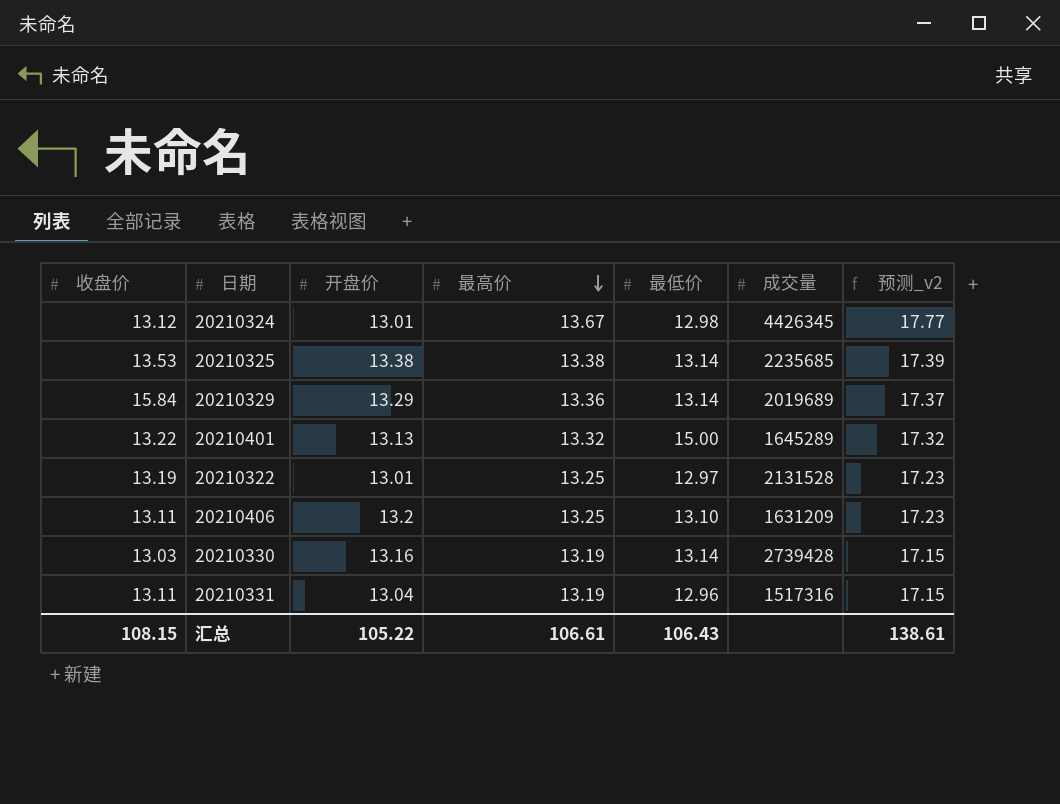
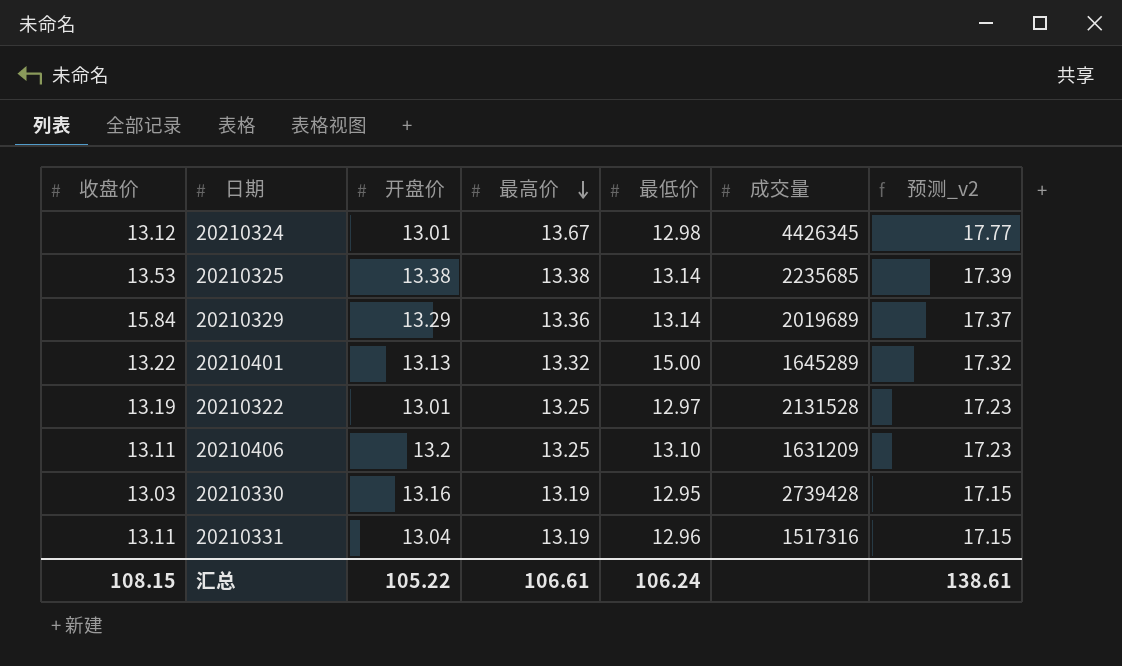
20210330 | 最低价: 13.14 -> 12.95
汇总 | 最低价: 106.43 -> 106.24

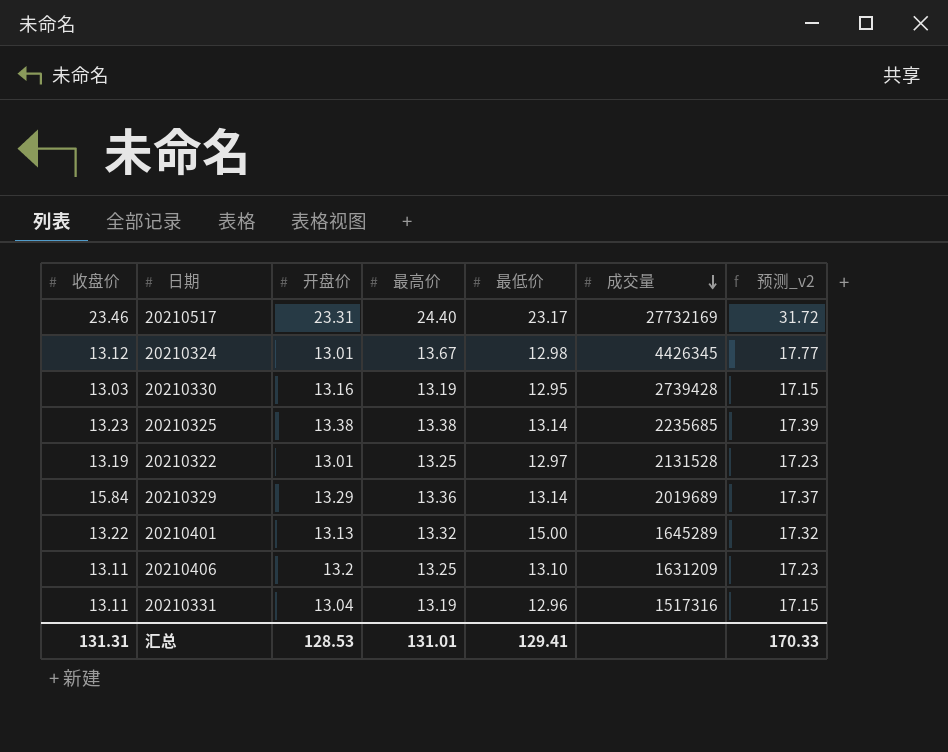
row order: 最高价 descending -> 成交量 descending
row 20210517: none -> 23.46 | 23.31 | 24.40 | 23.17 | 27732169 | 31.72
20210325 | 收盘价: 13.53 -> 13.23
汇总 | 收盘价: 108.15 -> 131.31
汇总 | 开盘价: 105.22 -> 128.53
汇总 | 最高价: 106.61 -> 131.01
汇总 | 最低价: 106.24 -> 129.41
汇总 | 预测_v2: 138.61 -> 170.33

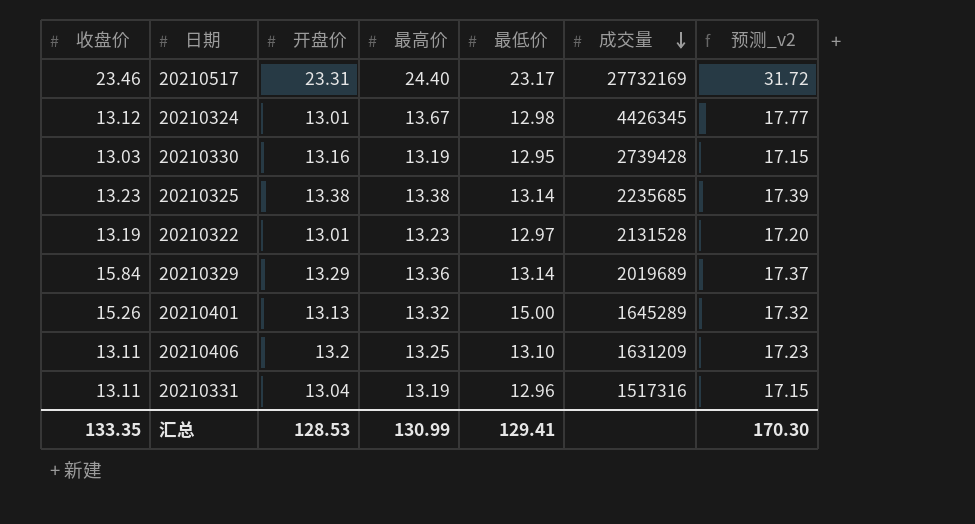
20210322 | 最高价: 13.25 -> 13.23
20210322 | 预测_v2: 17.23 -> 17.20
20210401 | 收盘价: 13.22 -> 15.26
汇总 | 收盘价: 131.31 -> 133.35
汇总 | 最高价: 131.01 -> 130.99
汇总 | 预测_v2: 170.33 -> 170.30

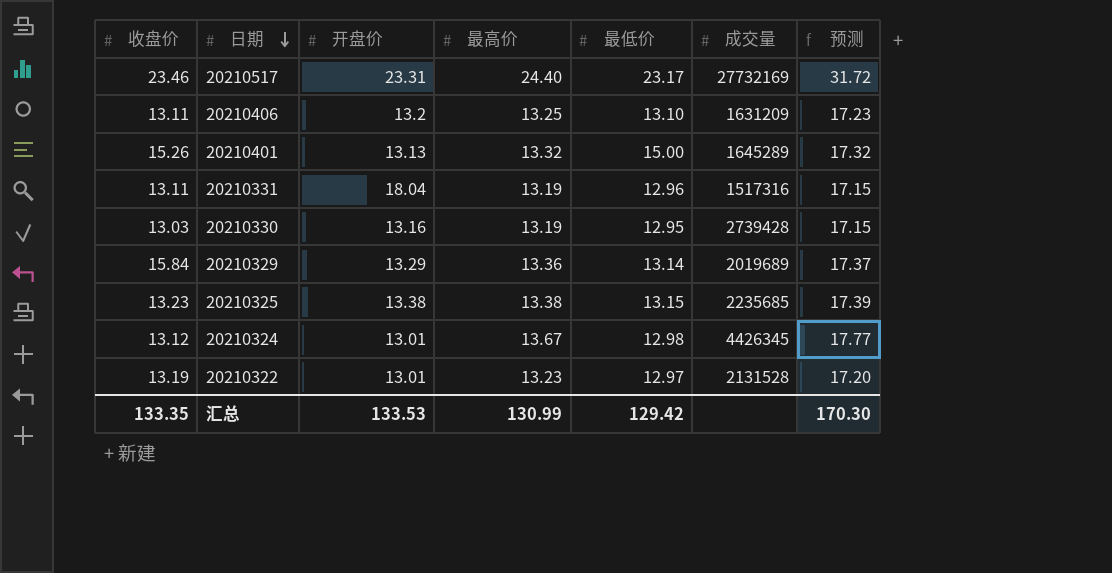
row order: 成交量 descending -> 日期 descending
column name: 预测_v2 -> 预测
20210331 | 开盘价: 13.04 -> 18.04
20210325 | 最低价: 13.14 -> 13.15
汇总 | 开盘价: 128.53 -> 133.53
汇总 | 最低价: 129.41 -> 129.42

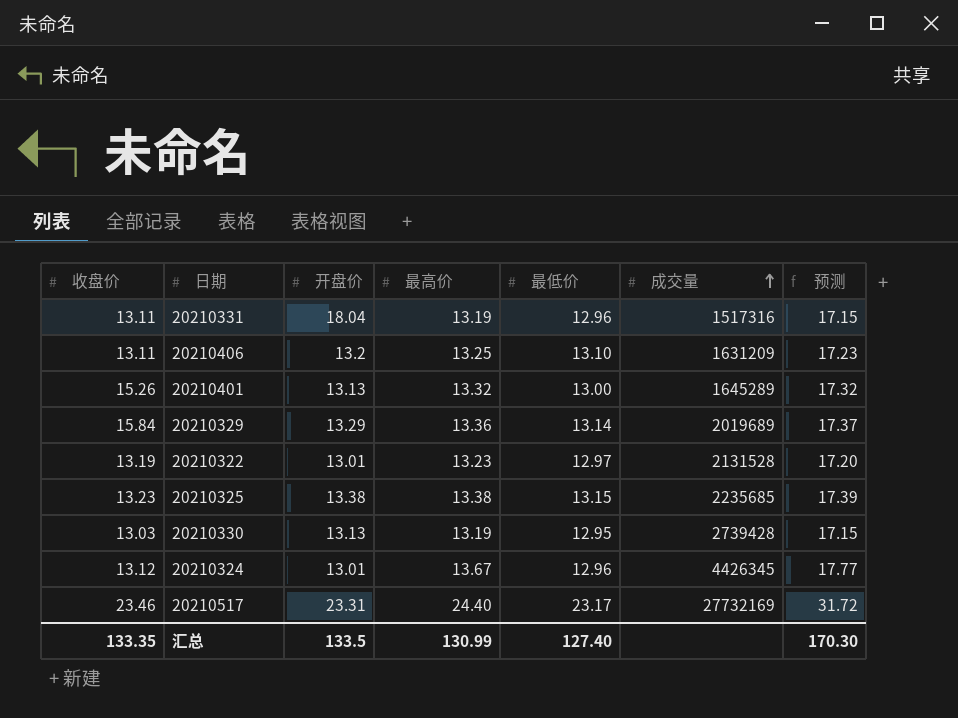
row order: 日期 descending -> 成交量 ascending
20210401 | 最低价: 15.00 -> 13.00
20210330 | 开盘价: 13.16 -> 13.13
20210324 | 最低价: 12.98 -> 12.96
汇总 | 开盘价: 133.53 -> 133.5
汇总 | 最低价: 129.42 -> 127.40

